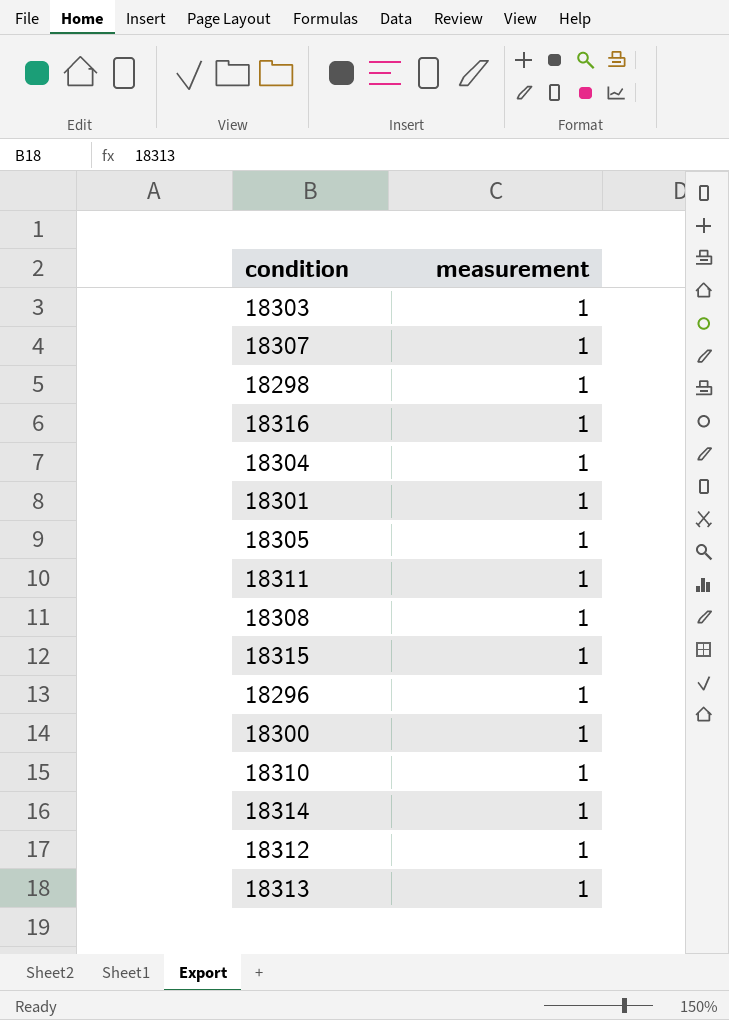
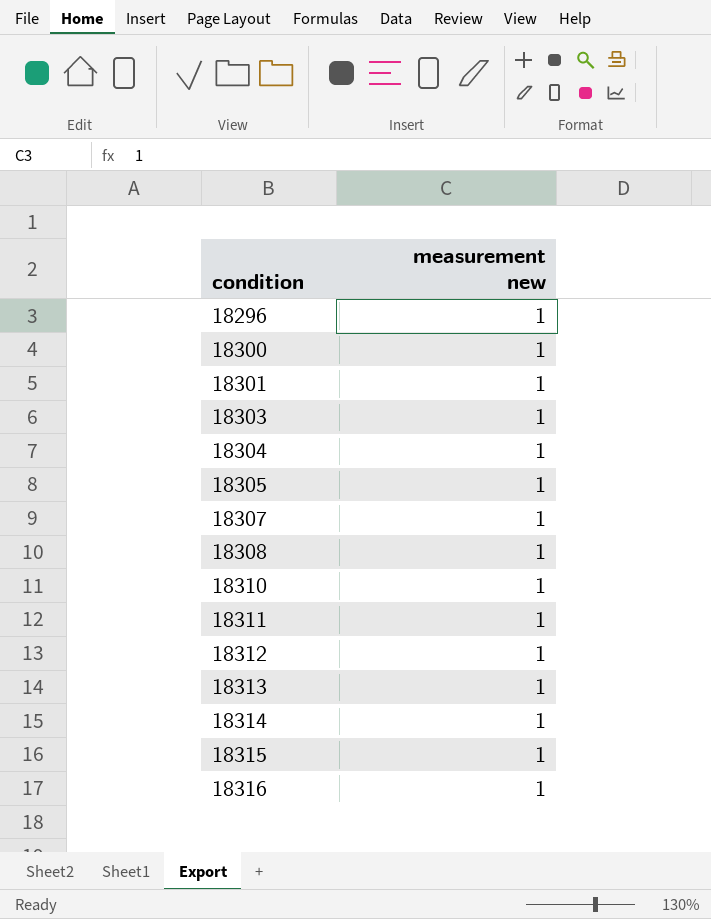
row order: none -> condition ascending
column name: measurement -> measurement new
row 18298: 1 -> none

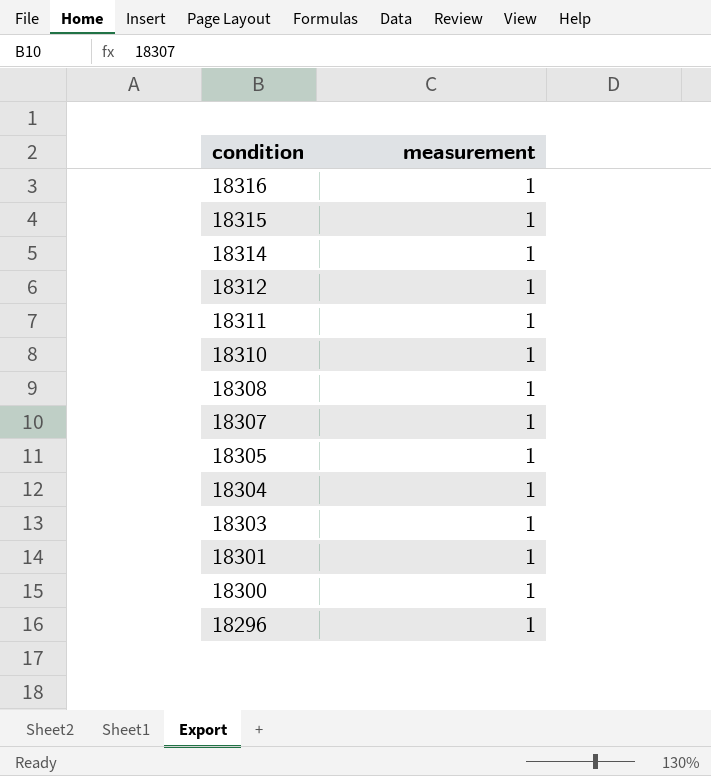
row order: condition ascending -> condition descending
column name: measurement new -> measurement
row 18313: 1 -> none

